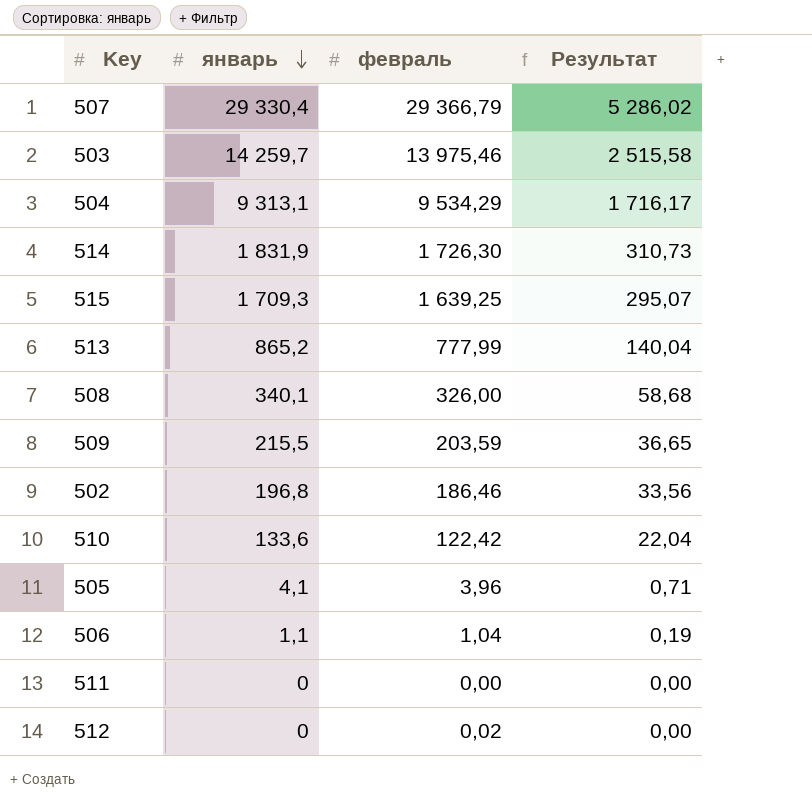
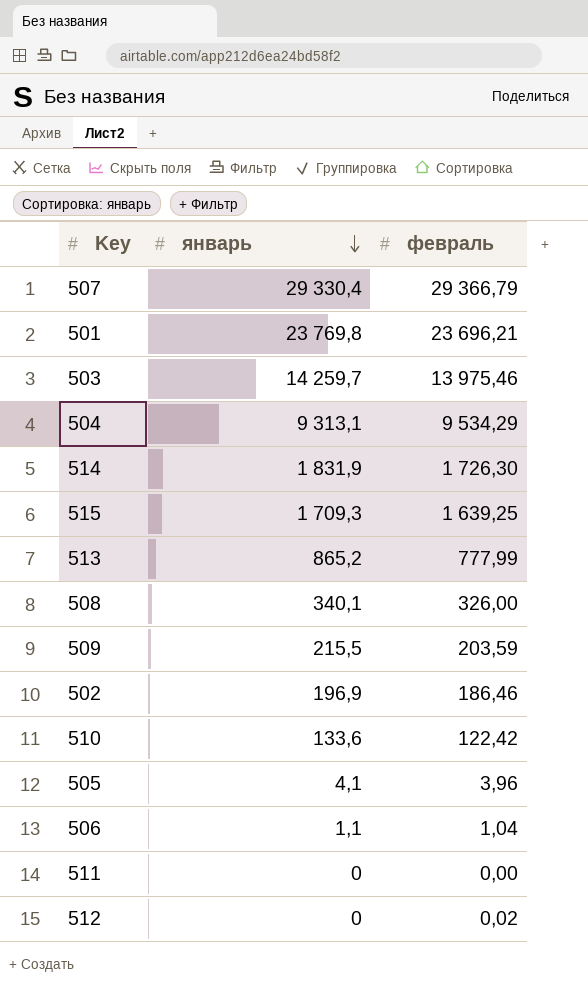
column Результат | formula: [февраль] * 0,18 -> none
row 501: none -> 23 769,8 | 23 696,21
502 | январь: 196,8 -> 196,9

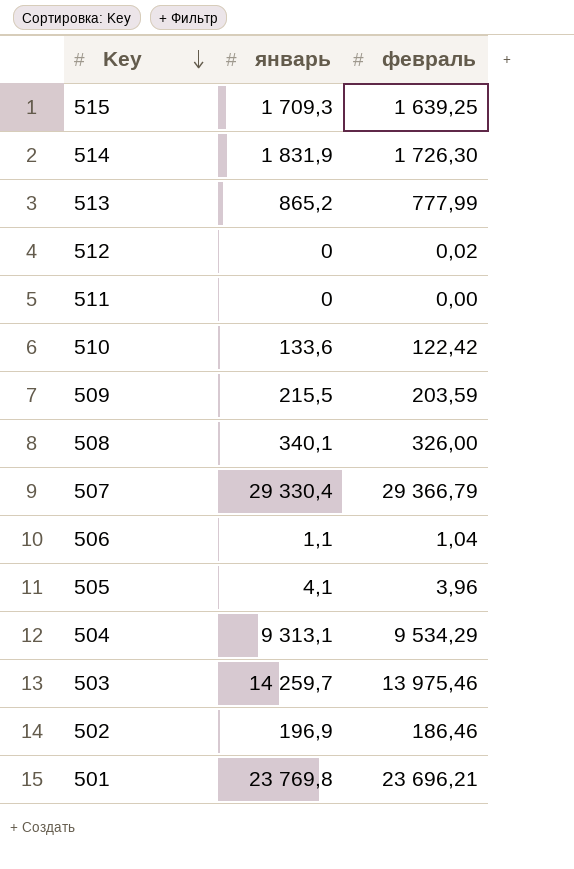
row order: январь descending -> Key descending

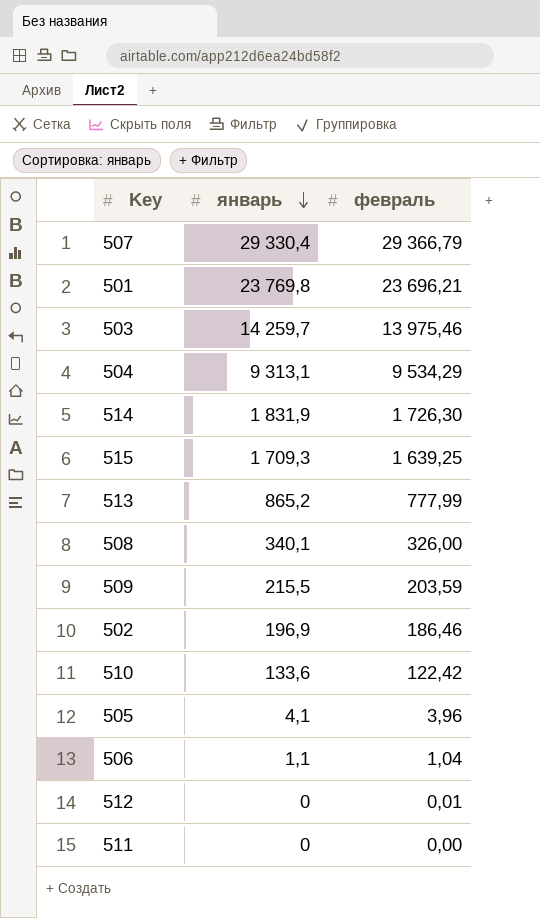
row order: Key descending -> январь descending
512 | февраль: 0,02 -> 0,01

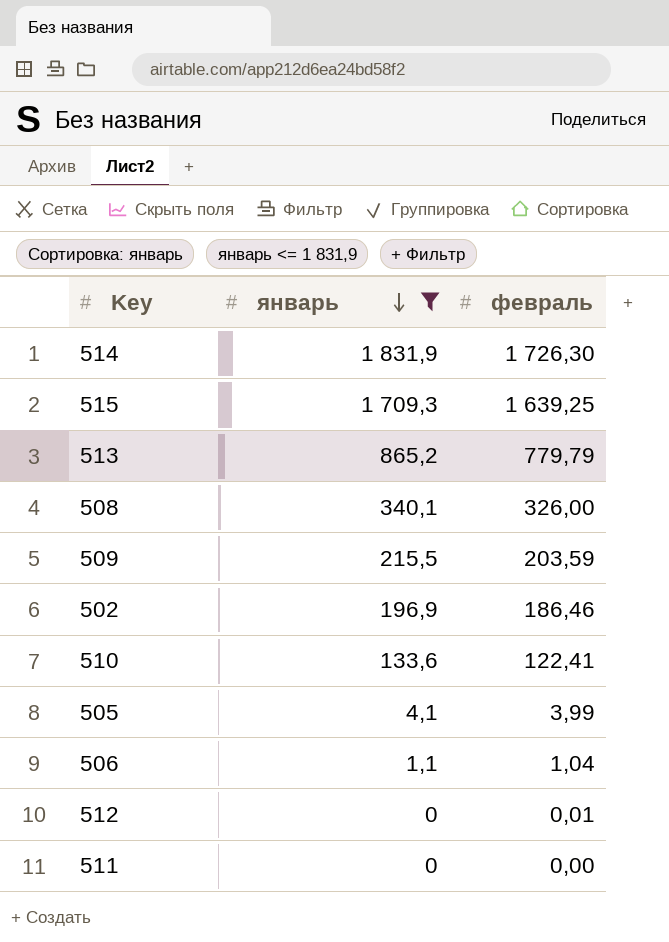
filter: none -> январь <= 1 831,9
513 | февраль: 777,99 -> 779,79
510 | февраль: 122,42 -> 122,41
505 | февраль: 3,96 -> 3,99

